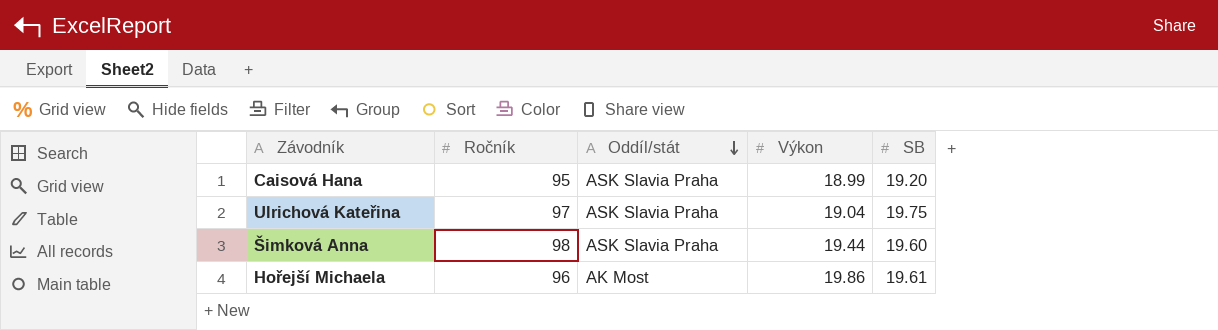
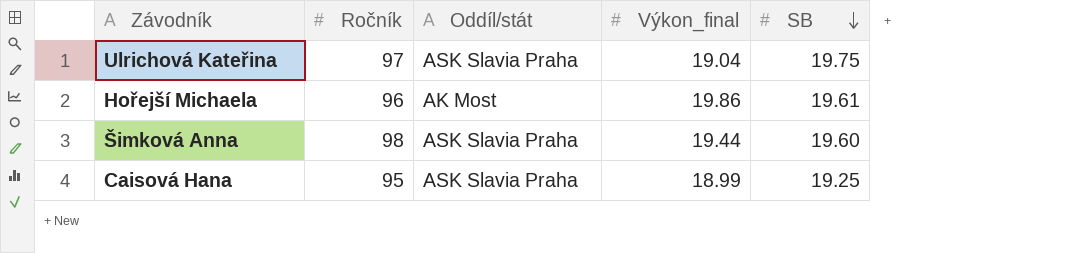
row order: Oddíl/stát descending -> SB descending
column name: Výkon -> Výkon_final
Caisová Hana | SB: 19.20 -> 19.25

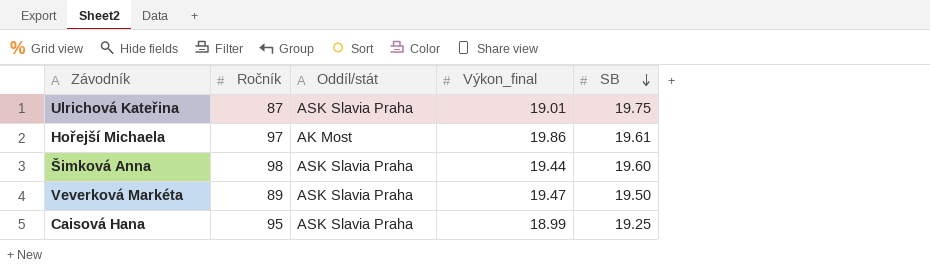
Ulrichová Kateřina | Ročník: 97 -> 87
Ulrichová Kateřina | Výkon_final: 19.04 -> 19.01
Hořejší Michaela | Ročník: 96 -> 97
row Veverková Markéta: none -> 89 | ASK Slavia Praha | 19.47 | 19.50

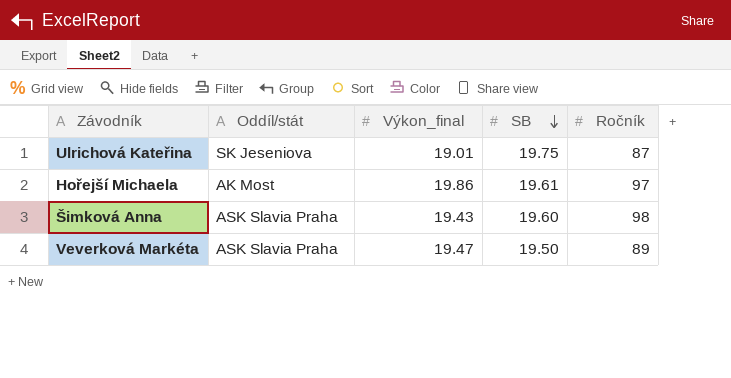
column Ročník | position: 2 -> 5
row Caisová Hana: 95 | ASK Slavia Praha | 18.99 | 19.25 -> none
Ulrichová Kateřina | Oddíl/stát: ASK Slavia Praha -> SK Jeseniova
Šimková Anna | Výkon_final: 19.44 -> 19.43

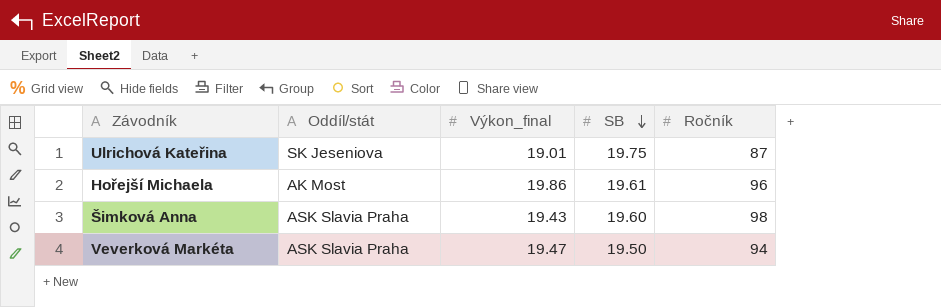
Hořejší Michaela | Ročník: 97 -> 96
Veverková Markéta | Ročník: 89 -> 94

